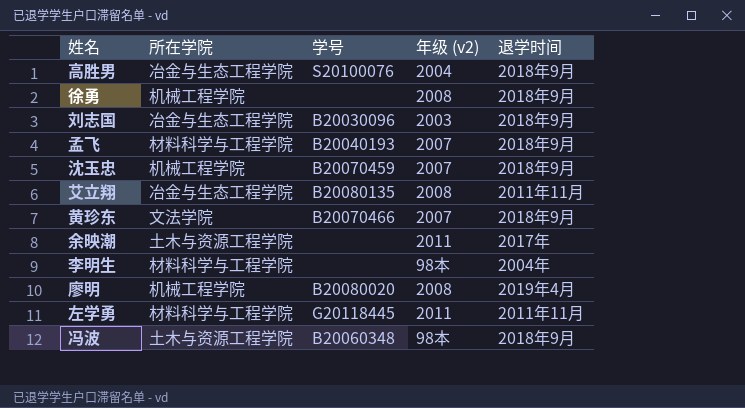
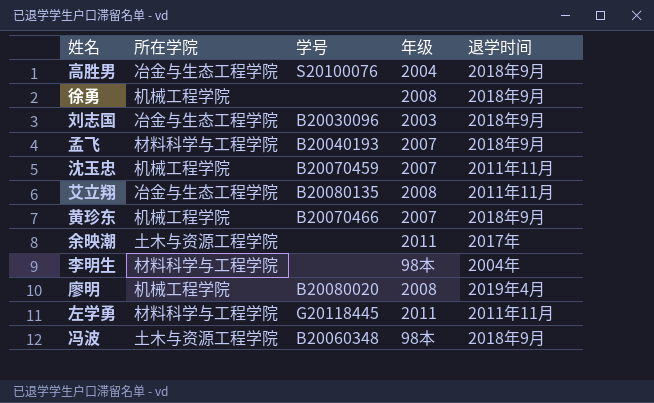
column name: 年级 (v2) -> 年级
沈玉忠 | 退学时间: 2018年9月 -> 2011年11月
黄珍东 | 所在学院: 文法学院 -> 机械工程学院

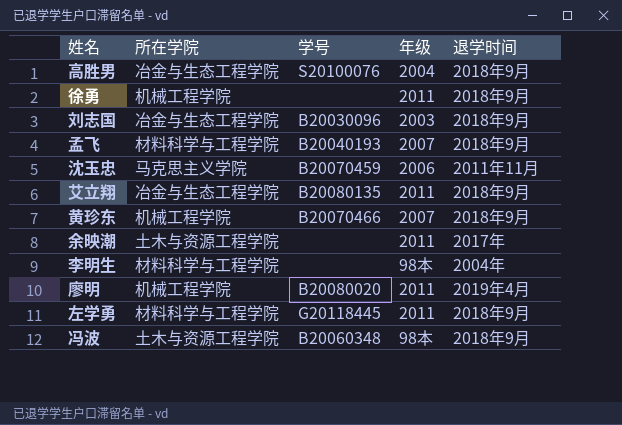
徐勇 | 年级: 2008 -> 2011
沈玉忠 | 所在学院: 机械工程学院 -> 马克思主义学院
沈玉忠 | 年级: 2007 -> 2006
艾立翔 | 年级: 2008 -> 2011
艾立翔 | 退学时间: 2011年11月 -> 2018年9月
廖明 | 年级: 2008 -> 2011
左学勇 | 退学时间: 2011年11月 -> 2018年9月

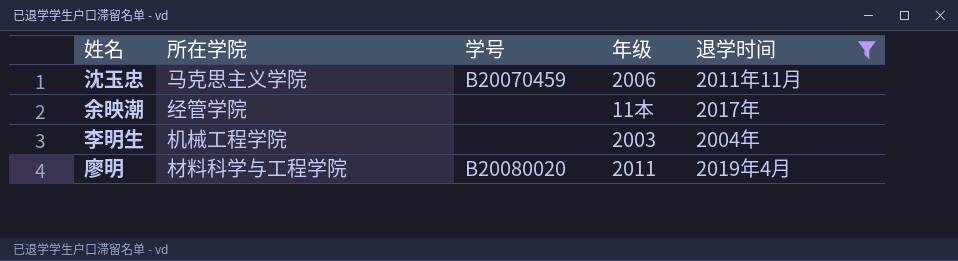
filter: none -> 退学时间 != 2018年9月
余映潮 | 所在学院: 土木与资源工程学院 -> 经管学院
余映潮 | 年级: 2011 -> 11本
李明生 | 所在学院: 材料科学与工程学院 -> 机械工程学院
李明生 | 年级: 98本 -> 2003
廖明 | 所在学院: 机械工程学院 -> 材料科学与工程学院

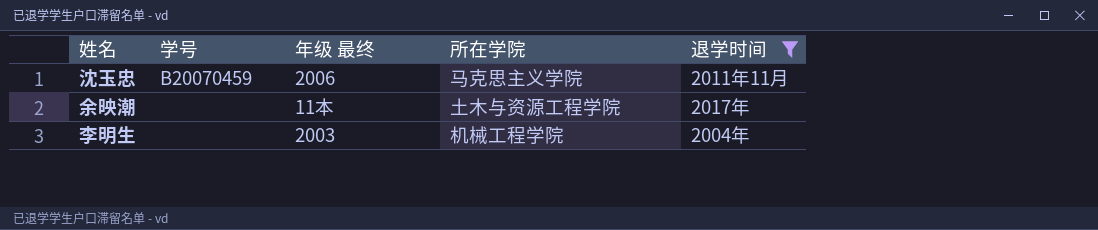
column name: 年级 -> 年级 最终
column 所在学院 | position: 2 -> 4
row 廖明: 材料科学与工程学院 | B20080020 | 2011 | 2019年4月 -> none
余映潮 | 所在学院: 经管学院 -> 土木与资源工程学院

